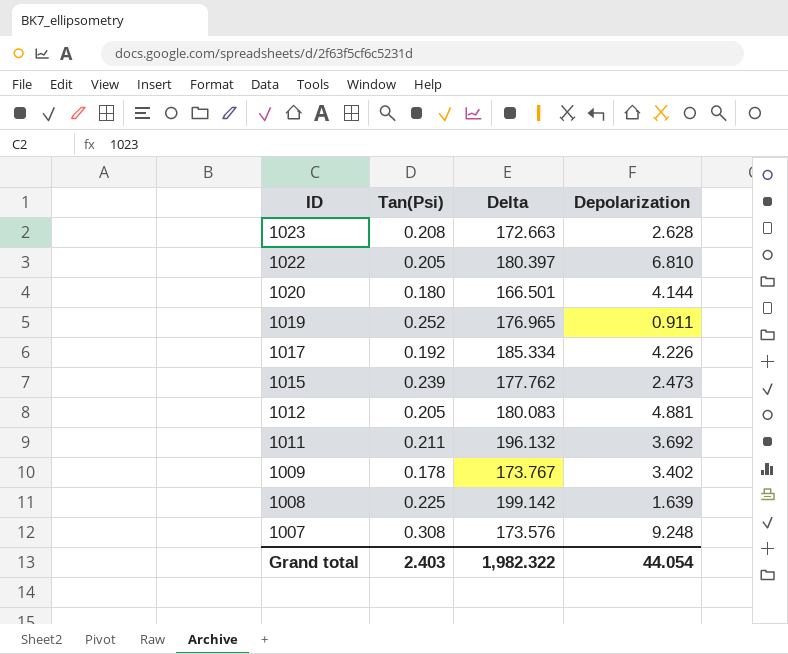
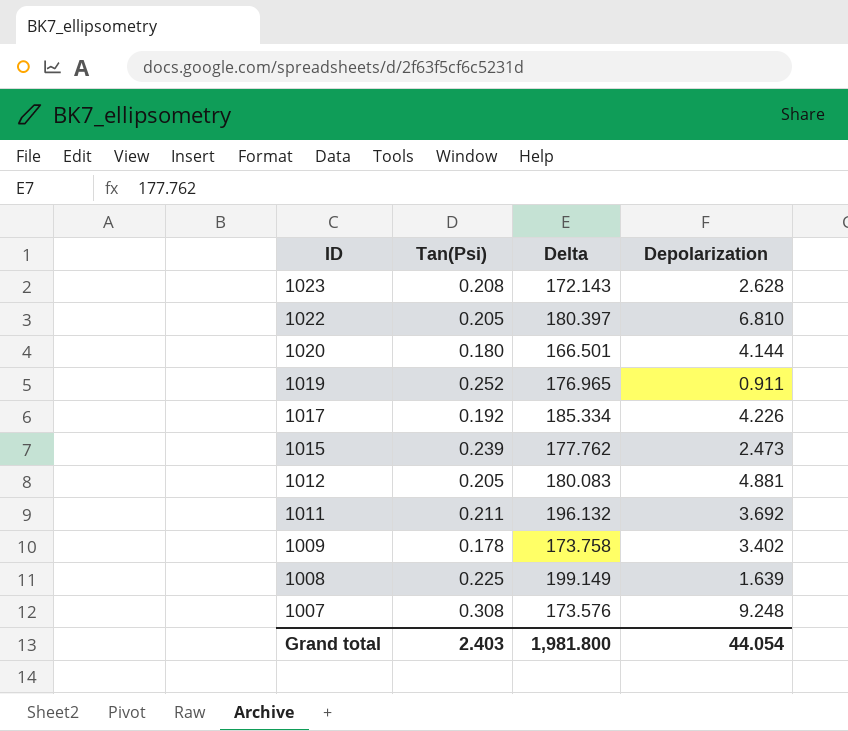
1023 | Delta: 172.663 -> 172.143
1009 | Delta: 173.767 -> 173.758
1008 | Delta: 199.142 -> 199.149
Grand total | Delta: 1,982.322 -> 1,981.800

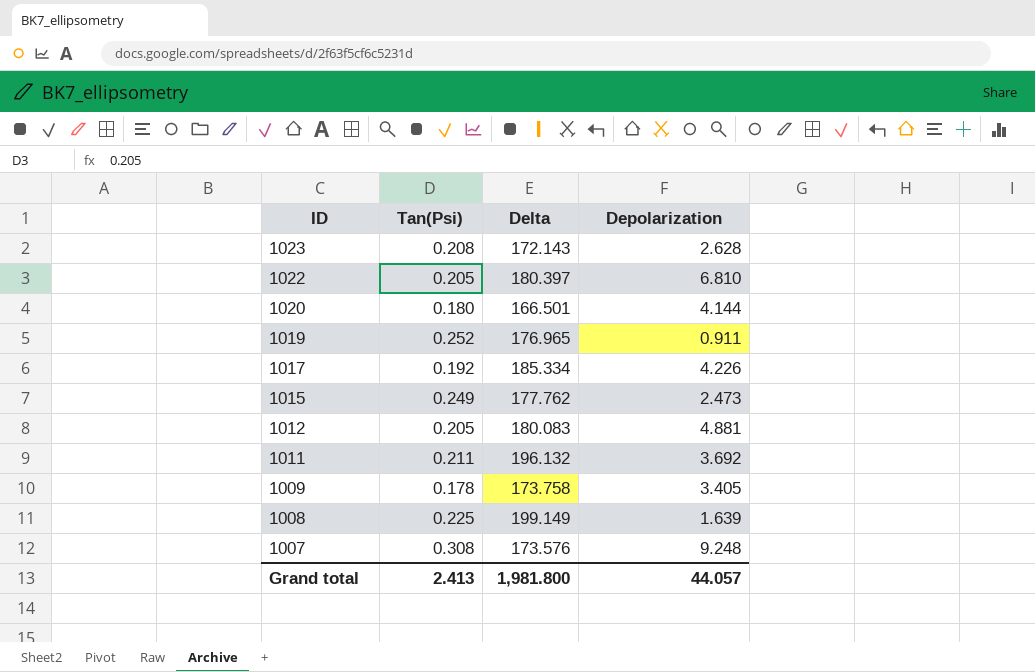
1015 | Tan(Psi): 0.239 -> 0.249
1009 | Depolarization: 3.402 -> 3.405
Grand total | Tan(Psi): 2.403 -> 2.413
Grand total | Depolarization: 44.054 -> 44.057

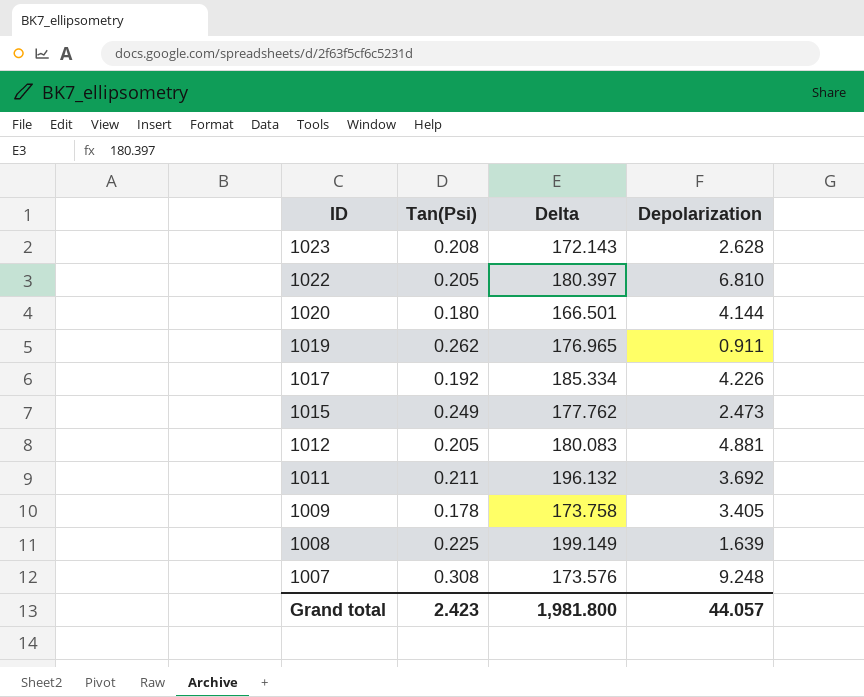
1019 | Tan(Psi): 0.252 -> 0.262
Grand total | Tan(Psi): 2.413 -> 2.423

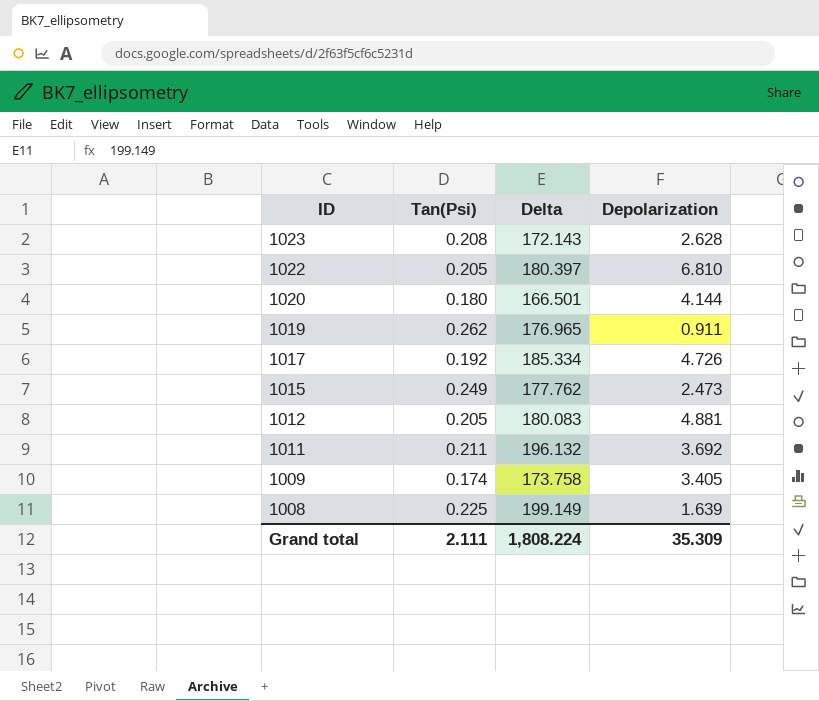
row 1007: 0.308 | 173.576 | 9.248 -> none
1017 | Depolarization: 4.226 -> 4.726
1009 | Tan(Psi): 0.178 -> 0.174
Grand total | Tan(Psi): 2.423 -> 2.111
Grand total | Delta: 1,981.800 -> 1,808.224
Grand total | Depolarization: 44.057 -> 35.309

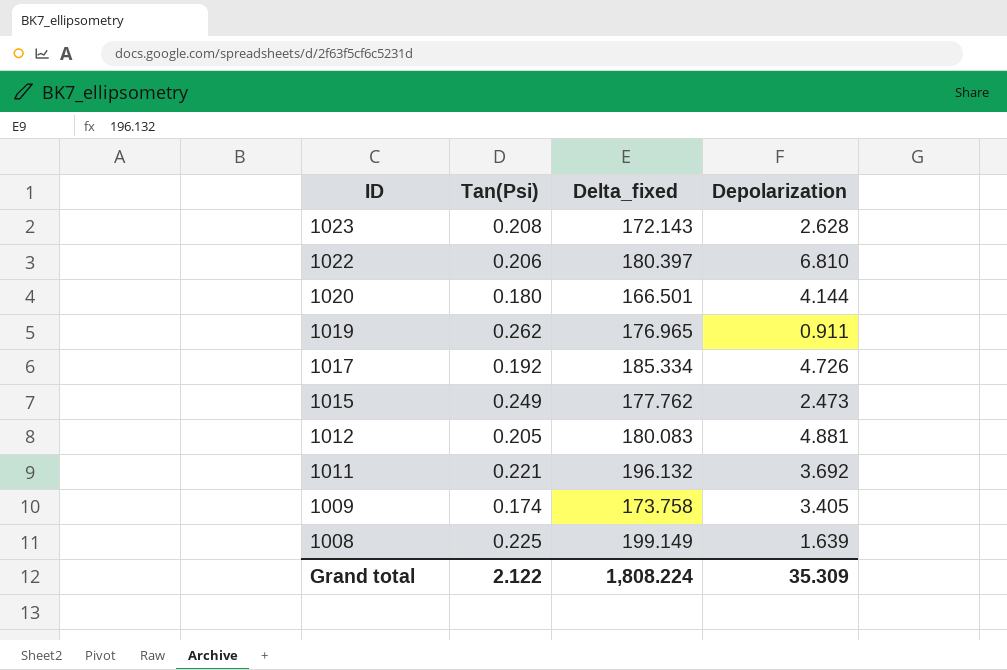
column name: Delta -> Delta_fixed
1022 | Tan(Psi): 0.205 -> 0.206
1011 | Tan(Psi): 0.211 -> 0.221
Grand total | Tan(Psi): 2.111 -> 2.122

